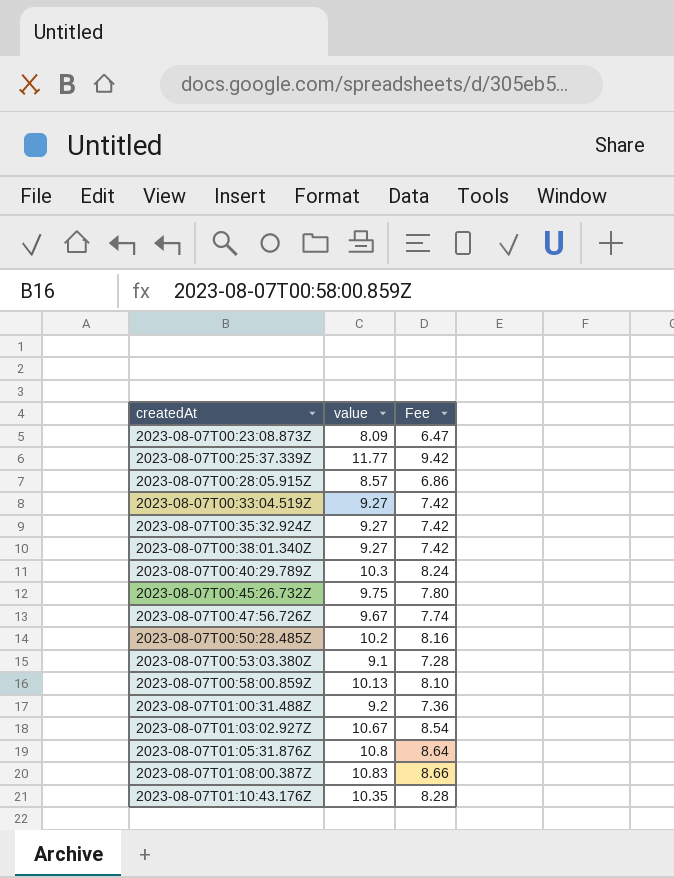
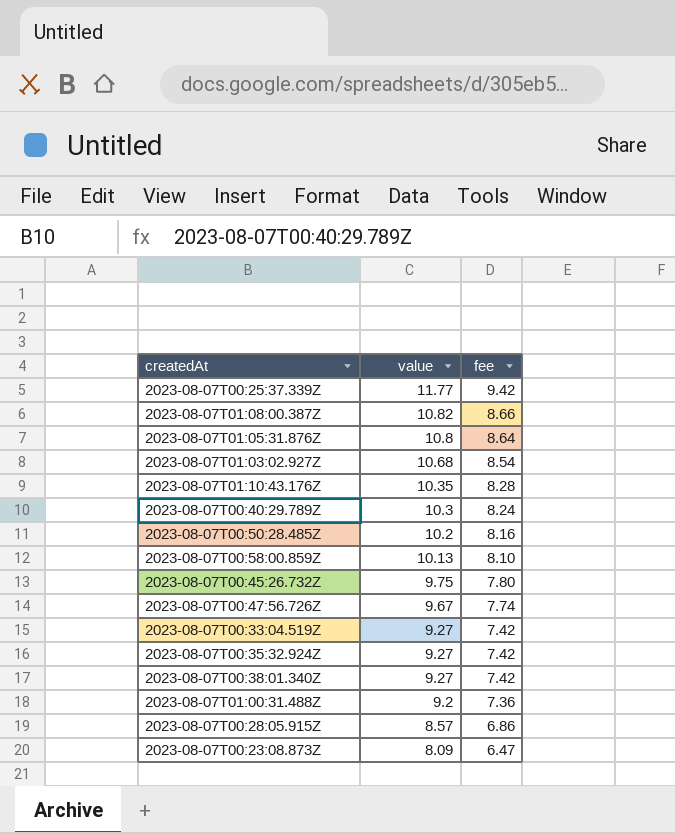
row order: createdAt ascending -> value descending
column name: Fee -> fee
row 2023-08-07T00:53:03.380Z: 9.1 | 7.28 -> none
2023-08-07T01:08:00.387Z | value: 10.83 -> 10.82
2023-08-07T01:03:02.927Z | value: 10.67 -> 10.68

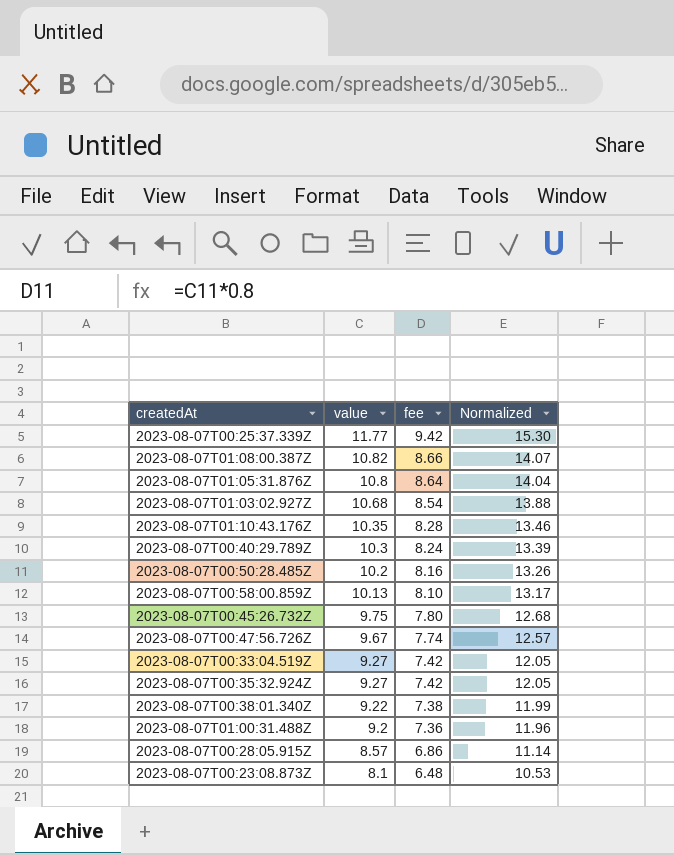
column Normalized | formula: none -> [value] * 1.3
2023-08-07T00:38:01.340Z | value: 9.27 -> 9.22
2023-08-07T00:38:01.340Z | fee: 7.42 -> 7.38
2023-08-07T00:23:08.873Z | value: 8.09 -> 8.1
2023-08-07T00:23:08.873Z | fee: 6.47 -> 6.48

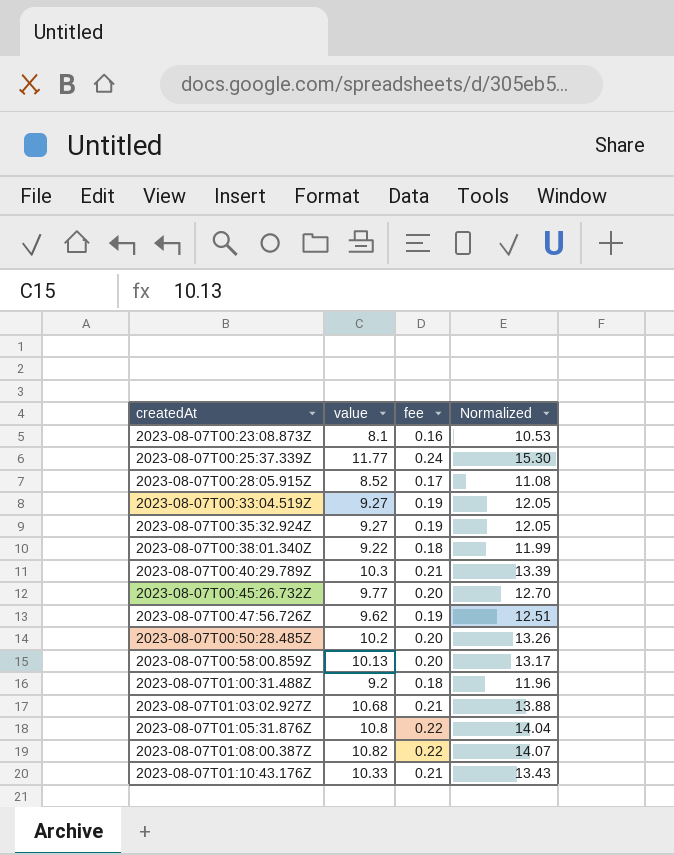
row order: value descending -> createdAt ascending
column fee | formula: [value] * 0.8 -> [value] * 0.02
2023-08-07T00:28:05.915Z | value: 8.57 -> 8.52
2023-08-07T00:28:05.915Z | Normalized: 11.14 -> 11.08
2023-08-07T00:45:26.732Z | value: 9.75 -> 9.77
2023-08-07T00:45:26.732Z | Normalized: 12.68 -> 12.70
2023-08-07T00:47:56.726Z | value: 9.67 -> 9.62
2023-08-07T00:47:56.726Z | Normalized: 12.57 -> 12.51
2023-08-07T01:10:43.176Z | value: 10.35 -> 10.33
2023-08-07T01:10:43.176Z | Normalized: 13.46 -> 13.43

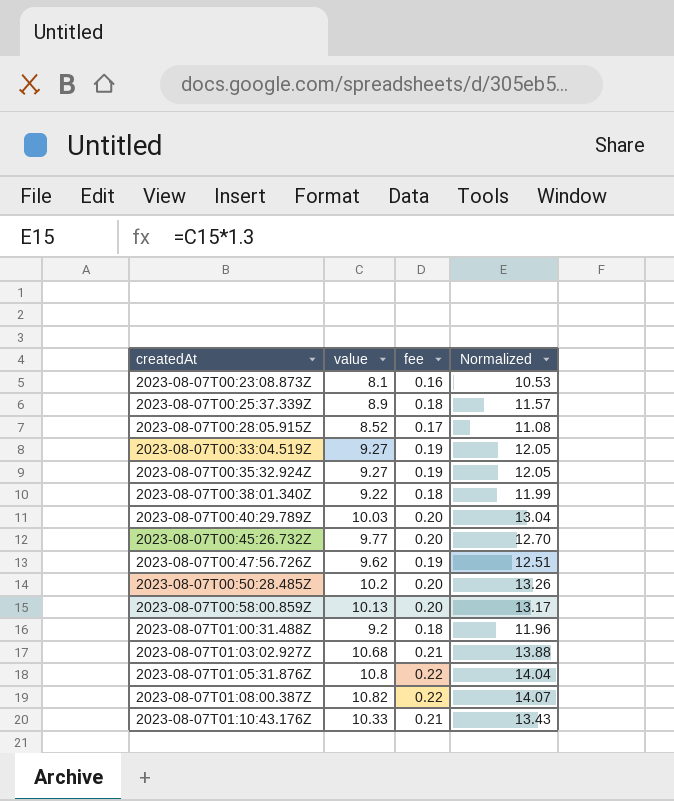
2023-08-07T00:25:37.339Z | value: 11.77 -> 8.9
2023-08-07T00:25:37.339Z | fee: 0.24 -> 0.18
2023-08-07T00:25:37.339Z | Normalized: 15.30 -> 11.57
2023-08-07T00:40:29.789Z | value: 10.3 -> 10.03
2023-08-07T00:40:29.789Z | fee: 0.21 -> 0.20
2023-08-07T00:40:29.789Z | Normalized: 13.39 -> 13.04

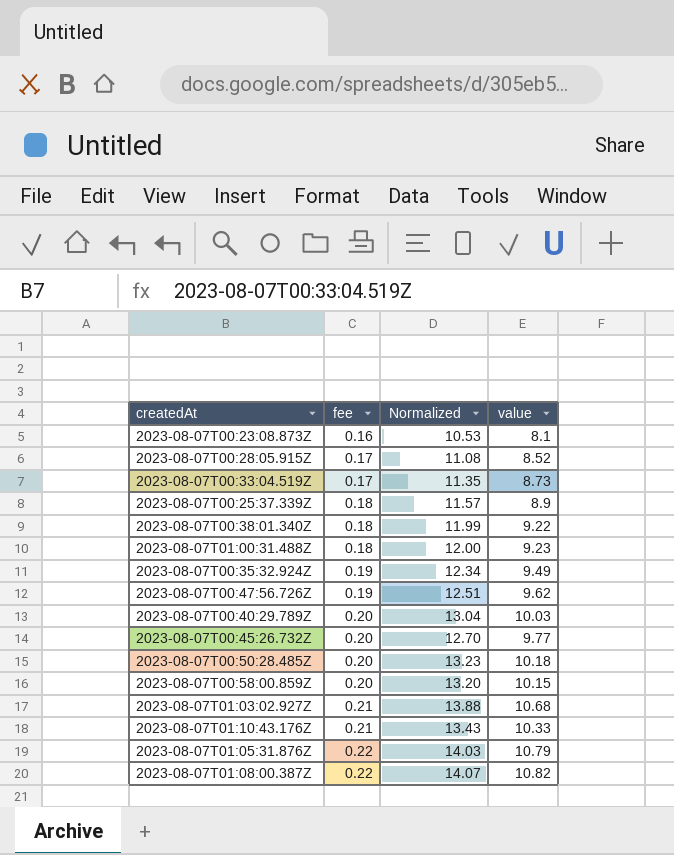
row order: createdAt ascending -> fee ascending
column value | position: 2 -> 4
2023-08-07T00:33:04.519Z | fee: 0.19 -> 0.17
2023-08-07T00:33:04.519Z | Normalized: 12.05 -> 11.35
2023-08-07T00:33:04.519Z | value: 9.27 -> 8.73
2023-08-07T01:00:31.488Z | Normalized: 11.96 -> 12.00
2023-08-07T01:00:31.488Z | value: 9.2 -> 9.23
2023-08-07T00:35:32.924Z | Normalized: 12.05 -> 12.34
2023-08-07T00:35:32.924Z | value: 9.27 -> 9.49
2023-08-07T00:50:28.485Z | Normalized: 13.26 -> 13.23
2023-08-07T00:50:28.485Z | value: 10.2 -> 10.18
2023-08-07T00:58:00.859Z | Normalized: 13.17 -> 13.20
2023-08-07T00:58:00.859Z | value: 10.13 -> 10.15
2023-08-07T01:05:31.876Z | Normalized: 14.04 -> 14.03
2023-08-07T01:05:31.876Z | value: 10.8 -> 10.79

